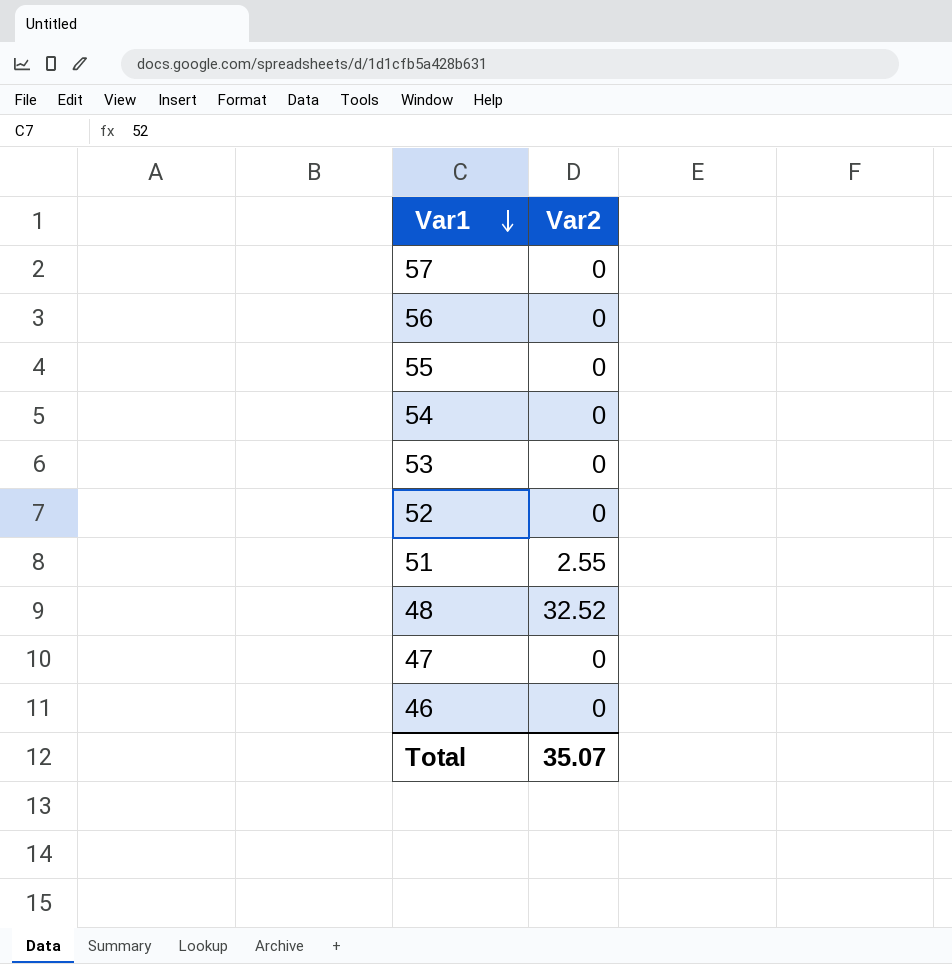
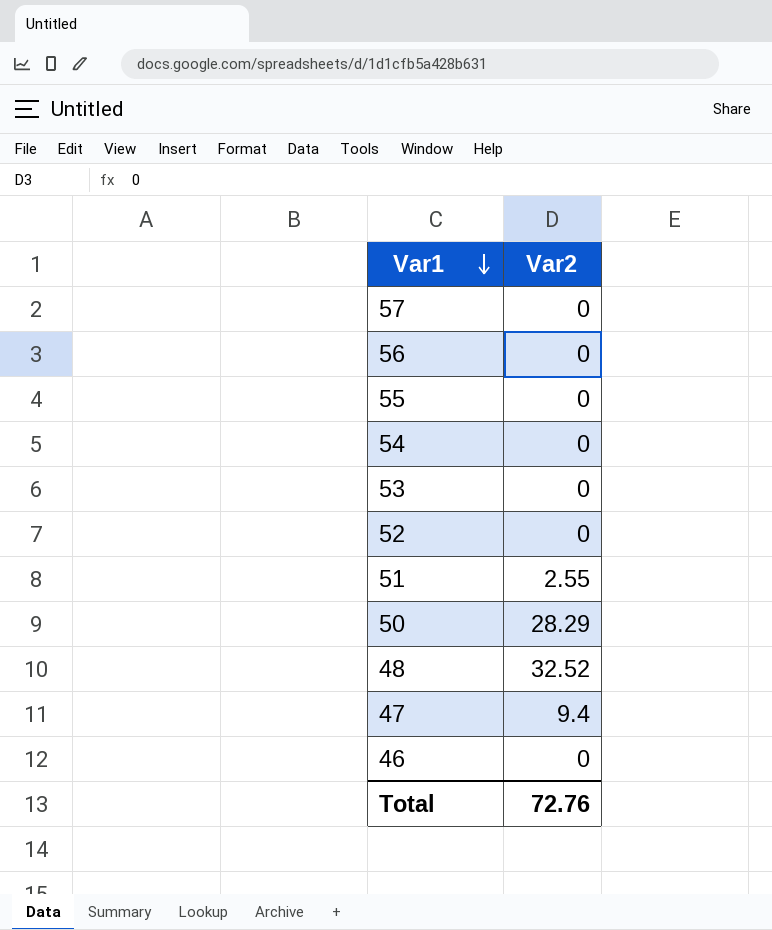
row 50: none -> 28.29
47 | Var2: 0 -> 9.4
Total | Var2: 35.07 -> 72.76

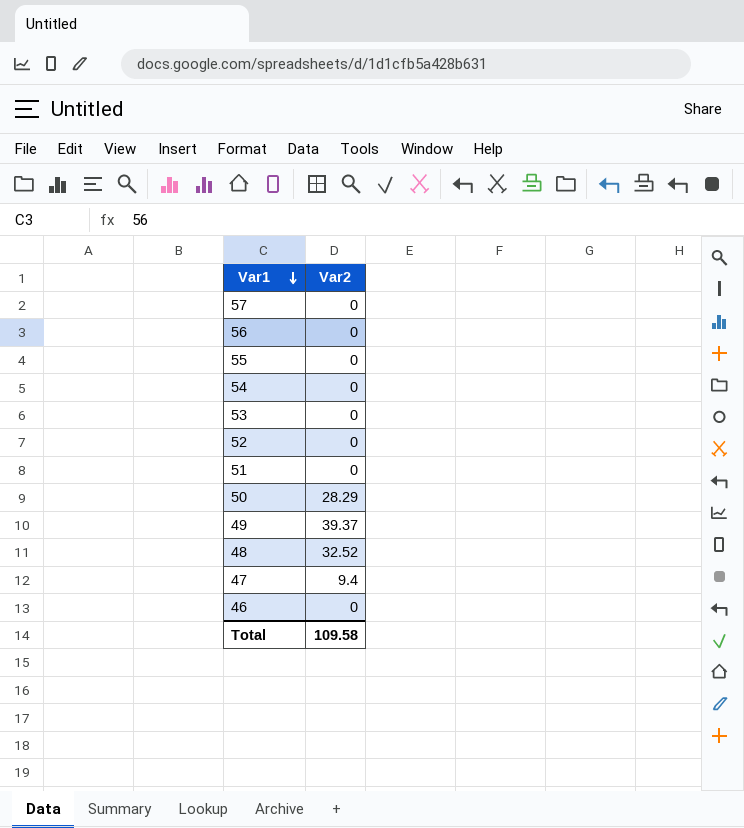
51 | Var2: 2.55 -> 0
row 49: none -> 39.37
Total | Var2: 72.76 -> 109.58

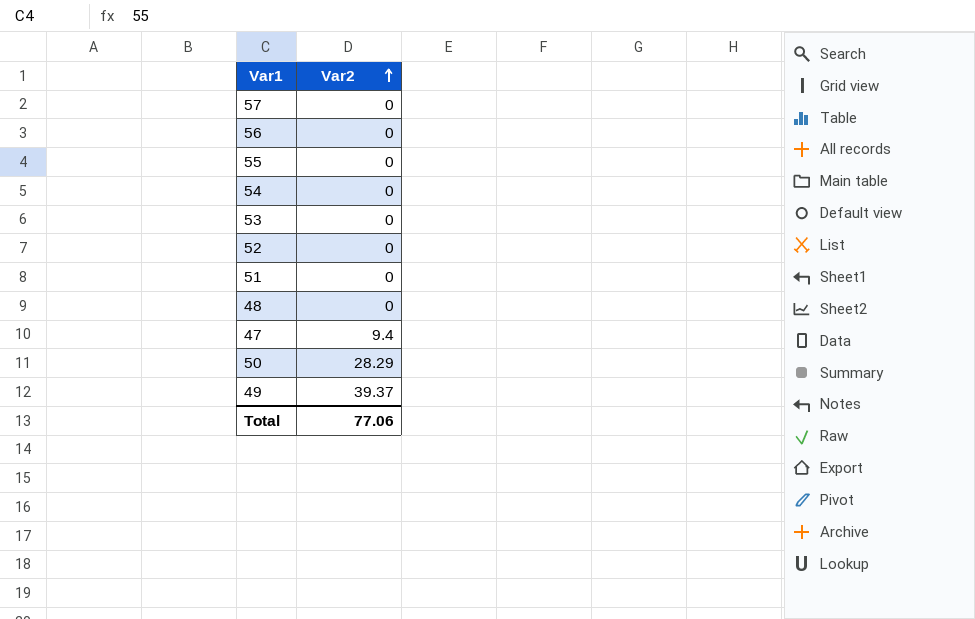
row order: Var1 descending -> Var2 ascending
row 46: 0 -> none
48 | Var2: 32.52 -> 0
Total | Var2: 109.58 -> 77.06

